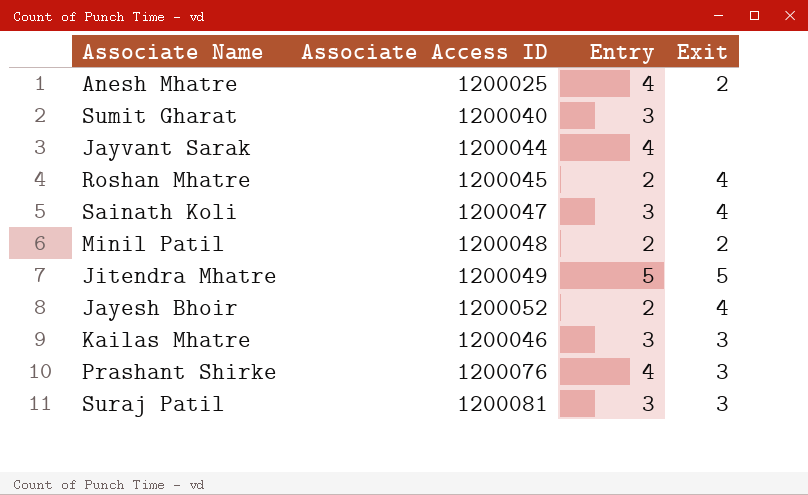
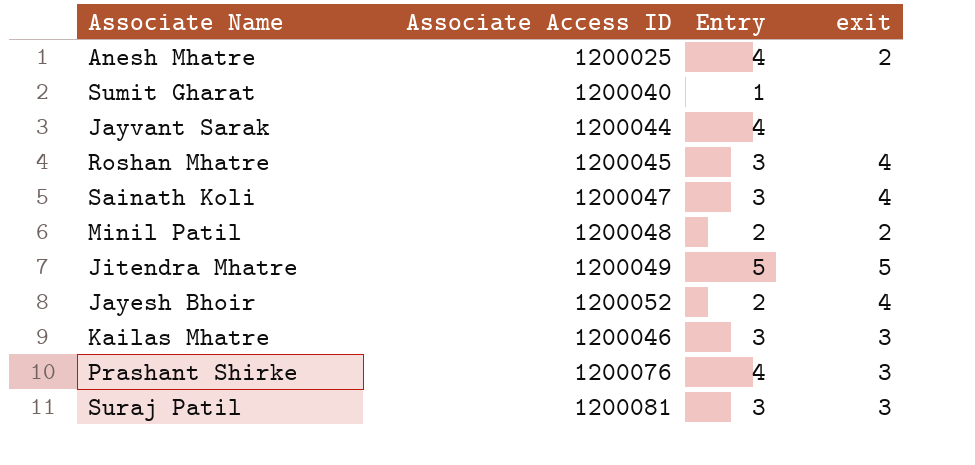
column name: Exit -> exit
Sumit Gharat | Entry: 3 -> 1
Roshan Mhatre | Entry: 2 -> 3

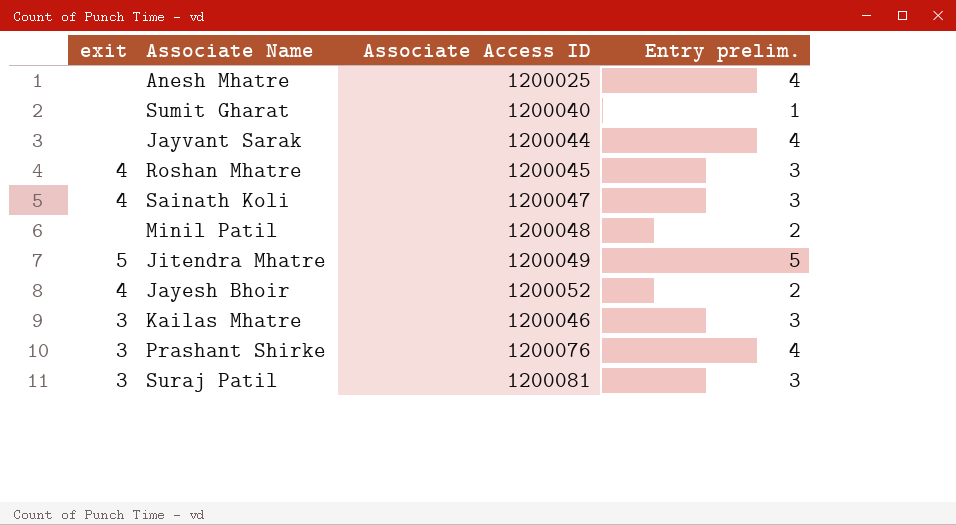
column exit | position: 4 -> 1
column name: Entry -> Entry prelim.
Anesh Mhatre | exit: 2 -> none
Minil Patil | exit: 2 -> none

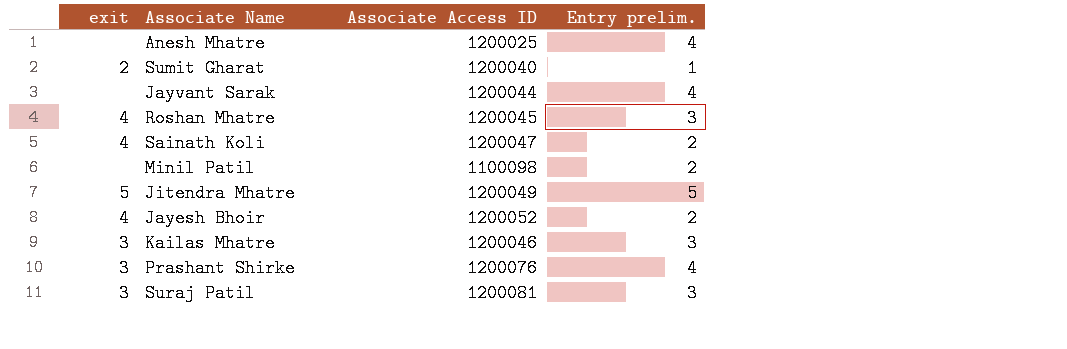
Sumit Gharat | exit: none -> 2
Sainath Koli | Entry prelim.: 3 -> 2
Minil Patil | Associate Access ID: 1200048 -> 1100098

